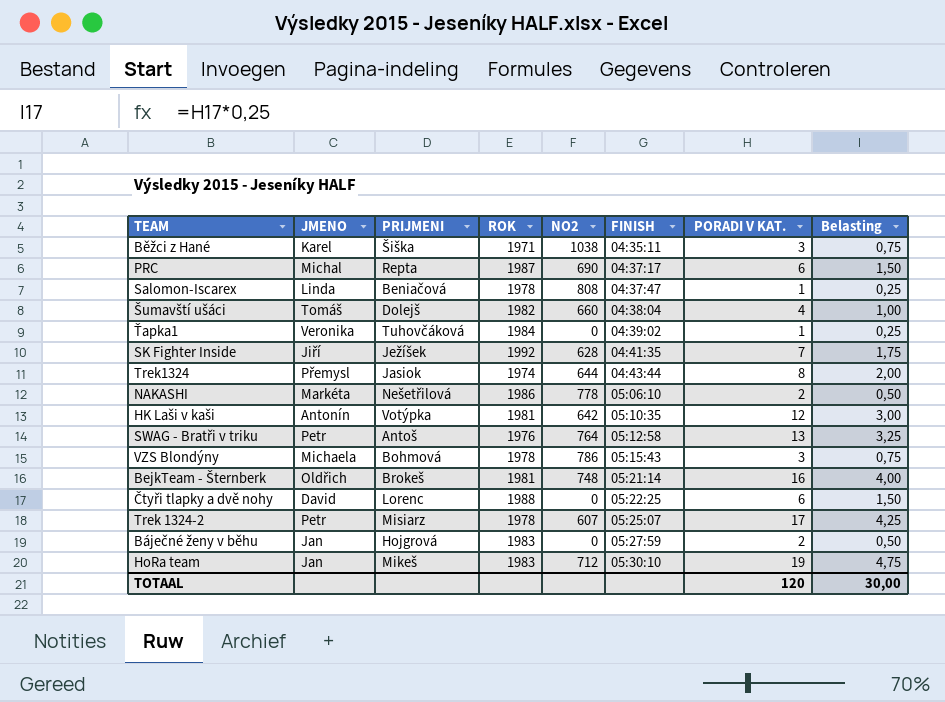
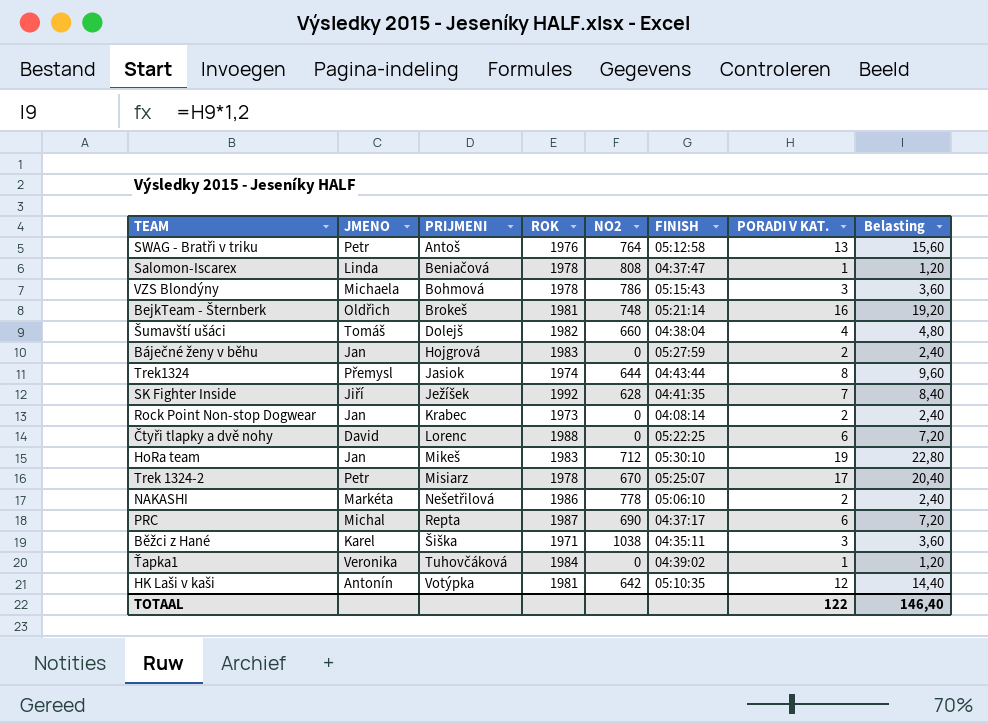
row order: FINISH ascending -> PRIJMENI ascending
column Belasting | formula: [PORADI V KAT.] * 0,25 -> [PORADI V KAT.] * 1,2
row Rock Point Non-stop Dogwear: none -> Jan | Krabec | 1973 | 0 | 04:08:14 | 2 | 2,40
Trek 1324-2 | NO2: 607 -> 670
TOTAAL | PORADI V KAT.: 120 -> 122
TOTAAL | Belasting: 30,00 -> 146,40

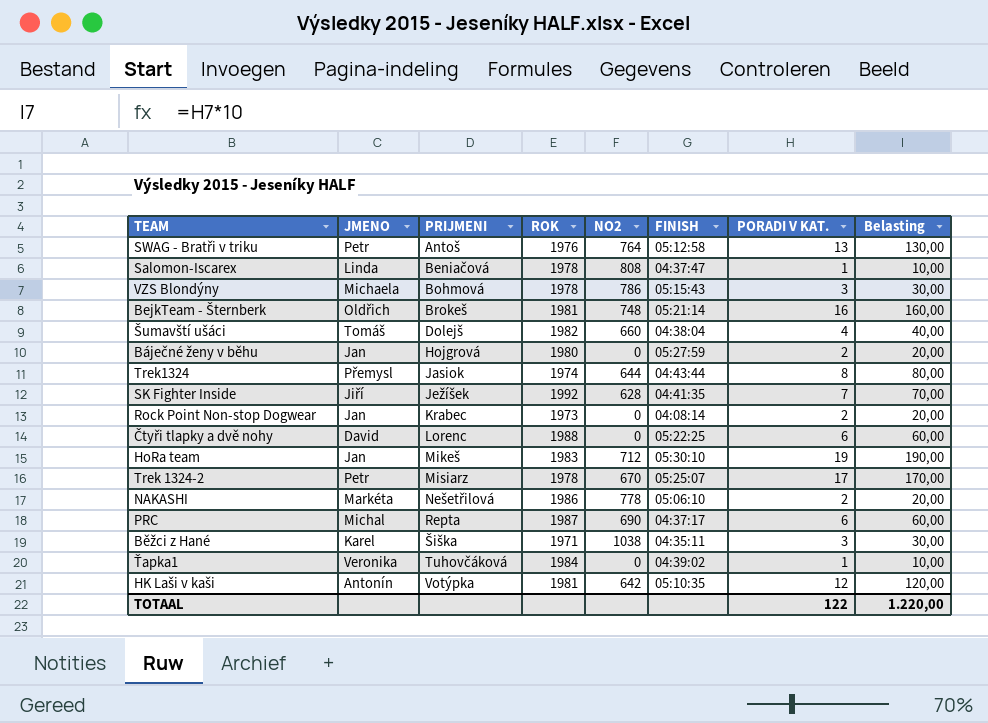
column Belasting | formula: [PORADI V KAT.] * 1,2 -> [PORADI V KAT.] * 10
Báječné ženy v běhu | ROK: 1983 -> 1980
TOTAAL | Belasting: 146,40 -> 1.220,00

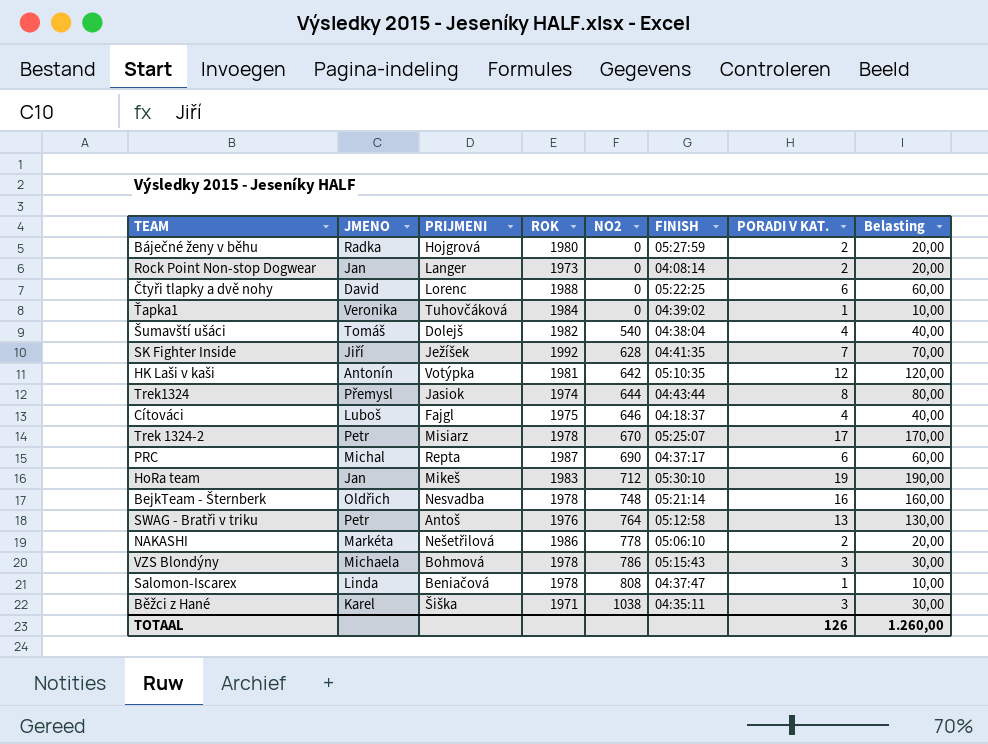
row order: PRIJMENI ascending -> NO2 ascending
Báječné ženy v běhu | JMENO: Jan -> Radka
Rock Point Non-stop Dogwear | PRIJMENI: Krabec -> Langer
Šumavští ušáci | NO2: 660 -> 540
row Cítováci: none -> Luboš | Fajgl | 1975 | 646 | 04:18:37 | 4 | 40,00
BejkTeam - Šternberk | PRIJMENI: Brokeš -> Nesvadba
BejkTeam - Šternberk | ROK: 1981 -> 1978
TOTAAL | PORADI V KAT.: 122 -> 126
TOTAAL | Belasting: 1.220,00 -> 1.260,00

